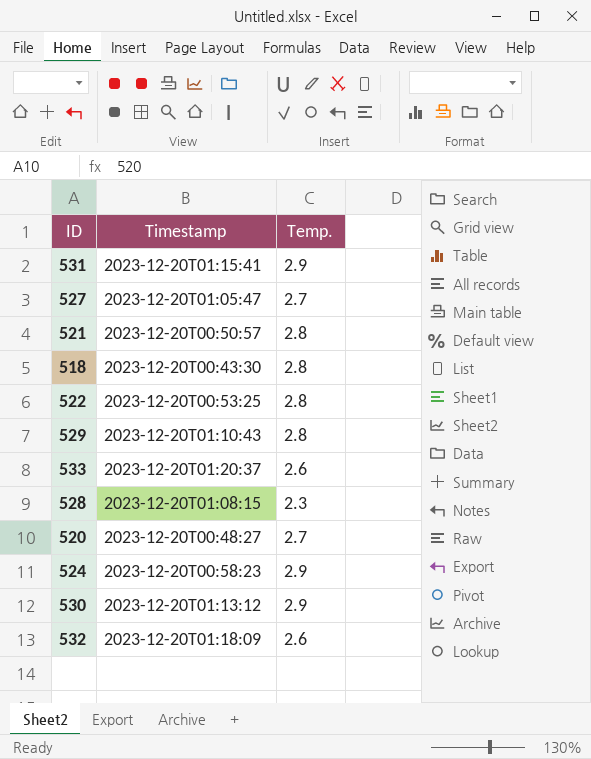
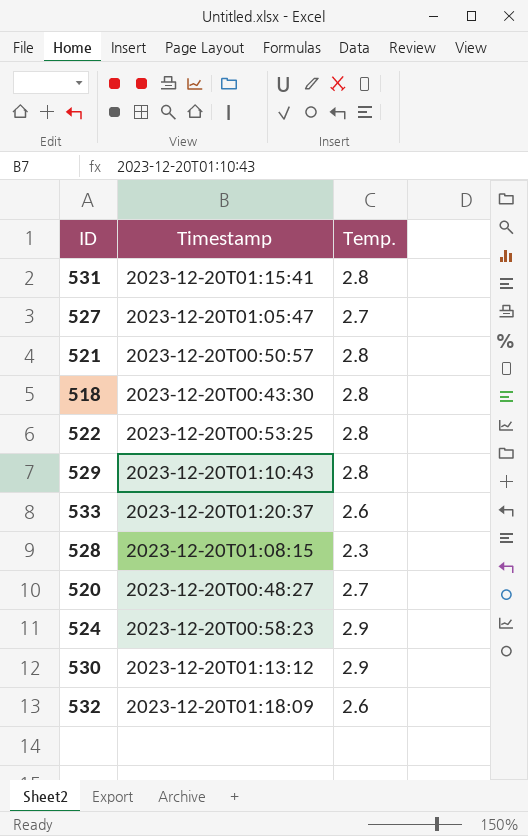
531 | Temp.: 2.9 -> 2.8

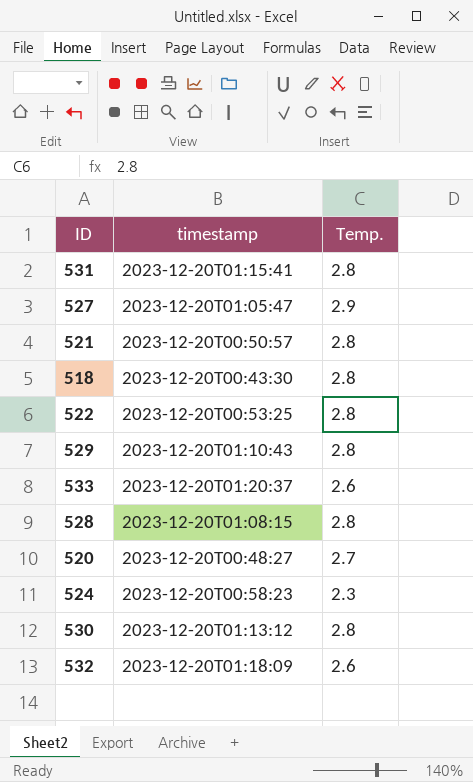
column name: Timestamp -> timestamp
527 | Temp.: 2.7 -> 2.9
528 | Temp.: 2.3 -> 2.8
524 | Temp.: 2.9 -> 2.3
530 | Temp.: 2.9 -> 2.8

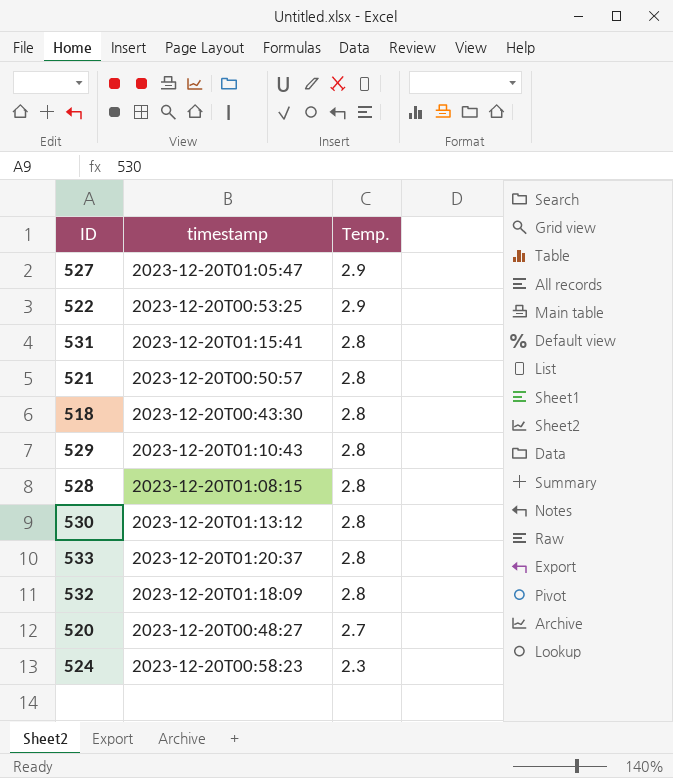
row order: none -> Temp. descending
522 | Temp.: 2.8 -> 2.9
533 | Temp.: 2.6 -> 2.8
532 | Temp.: 2.6 -> 2.8

